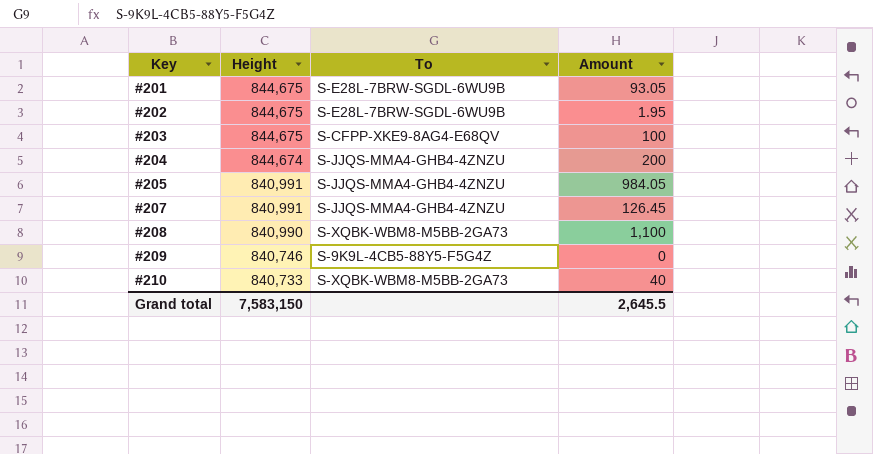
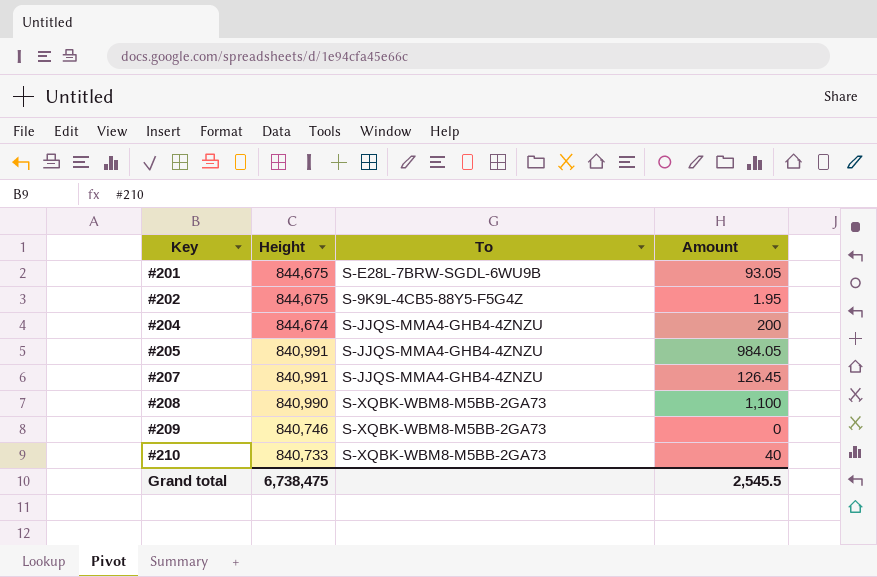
row #203: 844,675 | S-CFPP-XKE9-8AG4-E68QV | 100 -> none
#202 | To: S-E28L-7BRW-SGDL-6WU9B -> S-9K9L-4CB5-88Y5-F5G4Z
#209 | To: S-9K9L-4CB5-88Y5-F5G4Z -> S-XQBK-WBM8-M5BB-2GA73
Grand total | Height: 7,583,150 -> 6,738,475
Grand total | Amount: 2,645.5 -> 2,545.5

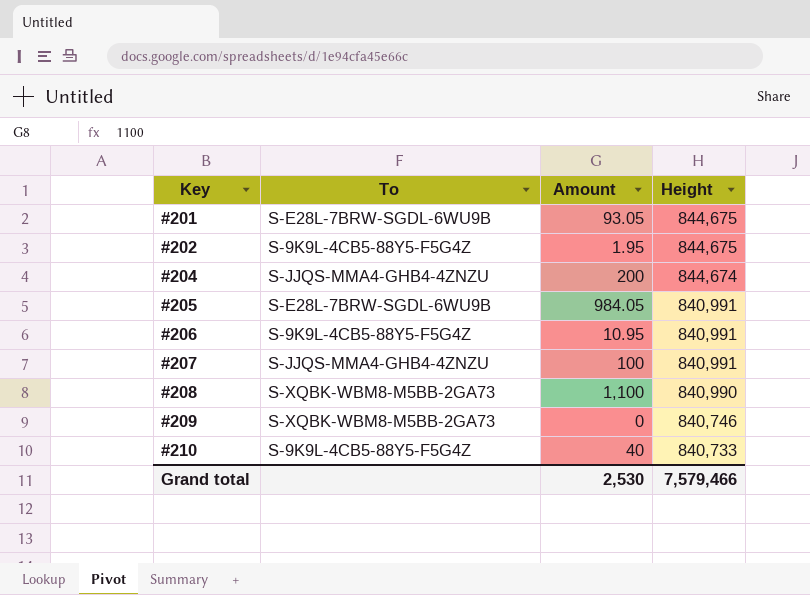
column Height | position: 2 -> 4
#205 | To: S-JJQS-MMA4-GHB4-4ZNZU -> S-E28L-7BRW-SGDL-6WU9B
row #206: none -> S-9K9L-4CB5-88Y5-F5G4Z | 10.95 | 840,991
#207 | Amount: 126.45 -> 100
#210 | To: S-XQBK-WBM8-M5BB-2GA73 -> S-9K9L-4CB5-88Y5-F5G4Z
Grand total | Amount: 2,545.5 -> 2,530
Grand total | Height: 6,738,475 -> 7,579,466

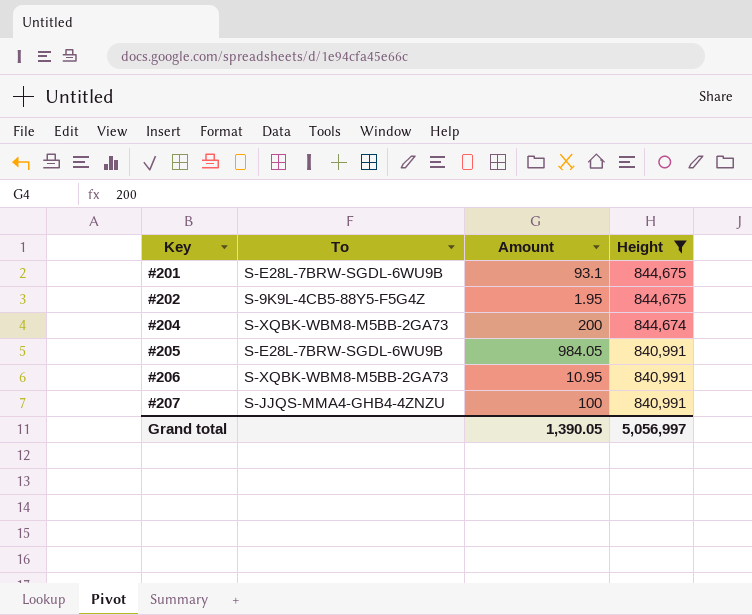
filter: none -> Height >= 840,991
#201 | Amount: 93.05 -> 93.1
#204 | To: S-JJQS-MMA4-GHB4-4ZNZU -> S-XQBK-WBM8-M5BB-2GA73
#206 | To: S-9K9L-4CB5-88Y5-F5G4Z -> S-XQBK-WBM8-M5BB-2GA73
Grand total | Amount: 2,530 -> 1,390.05
Grand total | Height: 7,579,466 -> 5,056,997

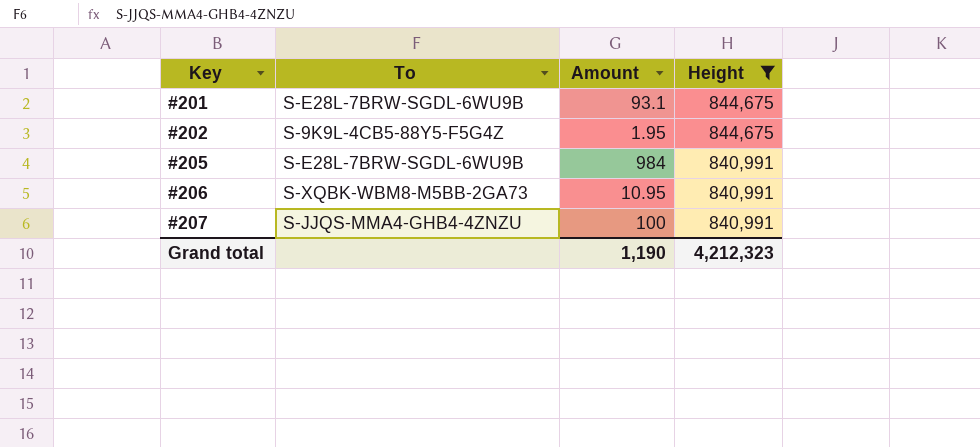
row #204: S-XQBK-WBM8-M5BB-2GA73 | 200 | 844,674 -> none
#205 | Amount: 984.05 -> 984
Grand total | Amount: 1,390.05 -> 1,190
Grand total | Height: 5,056,997 -> 4,212,323

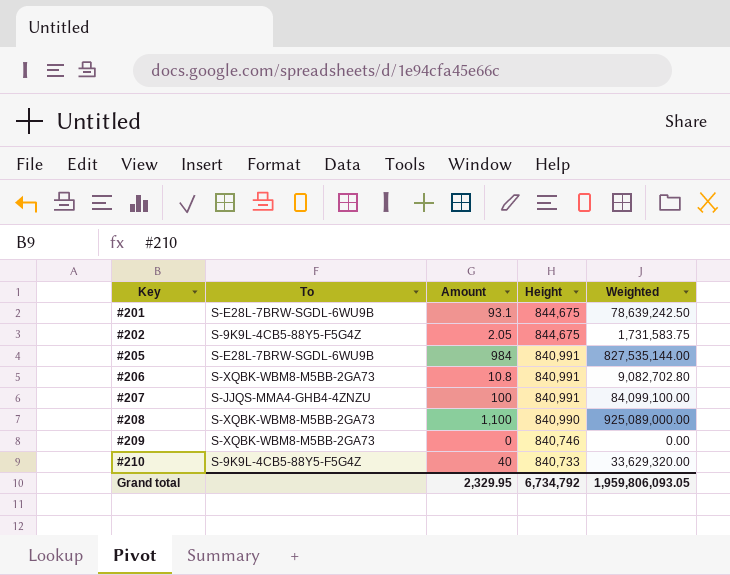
filter: Height >= 840,991 -> none
column Weighted | formula: none -> [Amount] * [Height]
#202 | Amount: 1.95 -> 2.05
#206 | Amount: 10.95 -> 10.8
Grand total | Amount: 1,190 -> 2,329.95
Grand total | Height: 4,212,323 -> 6,734,792

